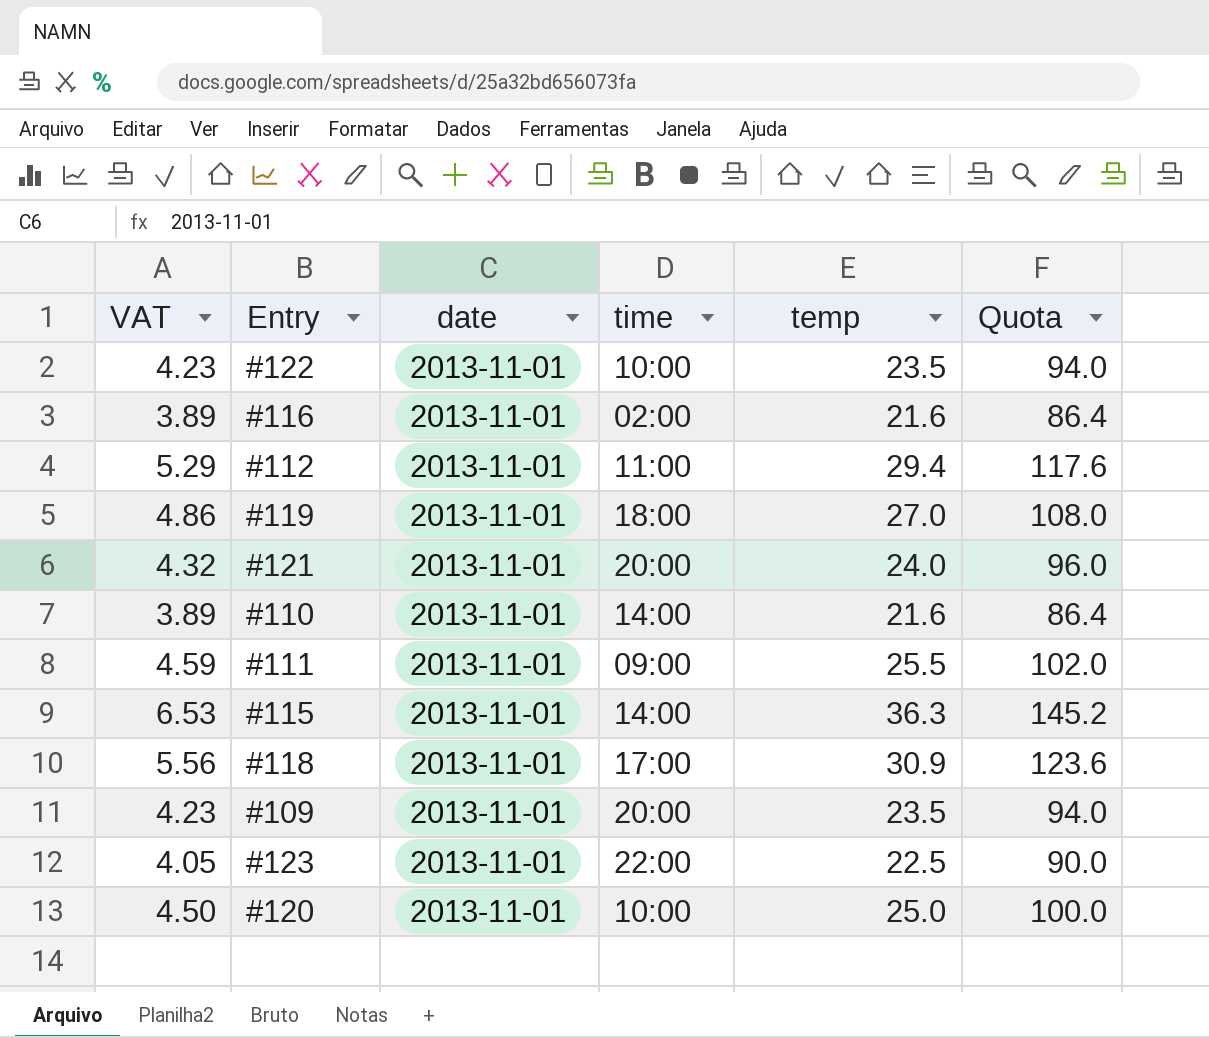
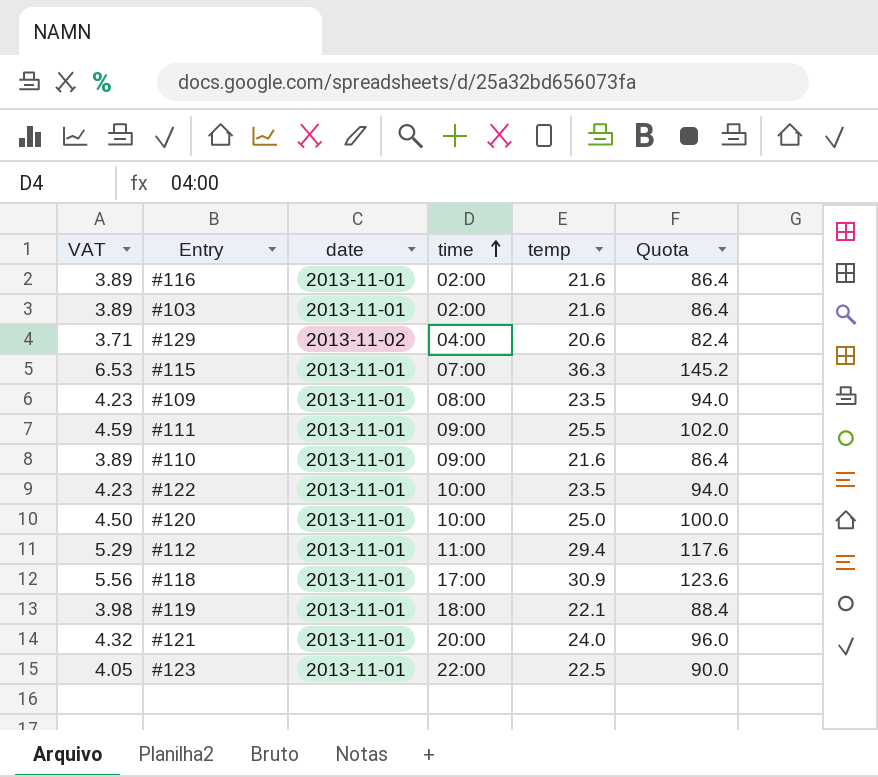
row order: none -> time ascending
row #103: none -> 3.89 | 2013-11-01 | 02:00 | 21.6 | 86.4
row #129: none -> 3.71 | 2013-11-02 | 04:00 | 20.6 | 82.4
#115 | time: 14:00 -> 07:00
#109 | time: 20:00 -> 08:00
#110 | time: 14:00 -> 09:00
#119 | VAT: 4.86 -> 3.98
#119 | temp: 27.0 -> 22.1
#119 | Quota: 108.0 -> 88.4

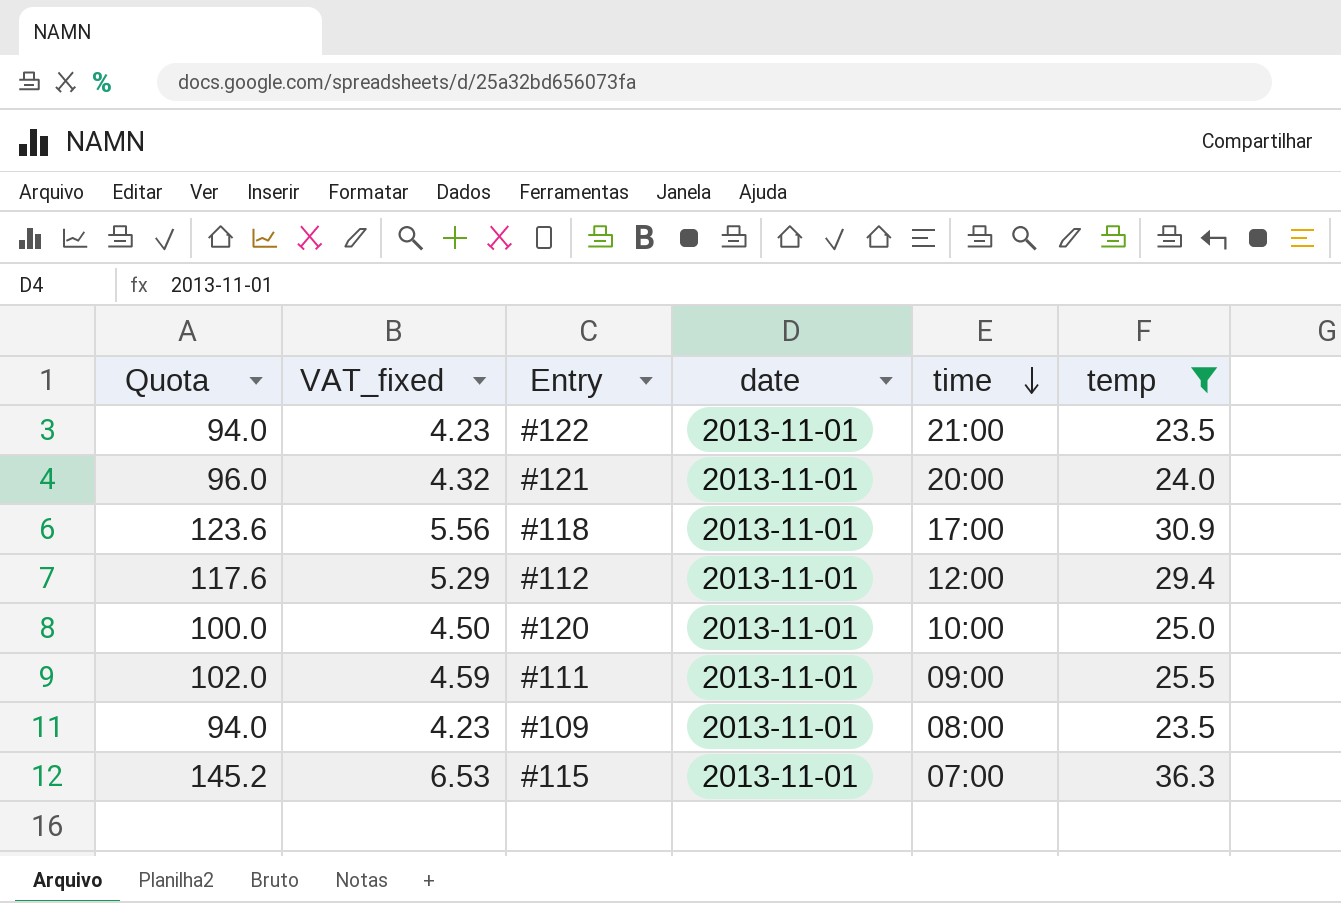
filter: none -> temp >= 23.5
row order: time ascending -> time descending
column Quota | position: 6 -> 1
column name: VAT -> VAT_fixed
#122 | time: 10:00 -> 21:00
#112 | time: 11:00 -> 12:00

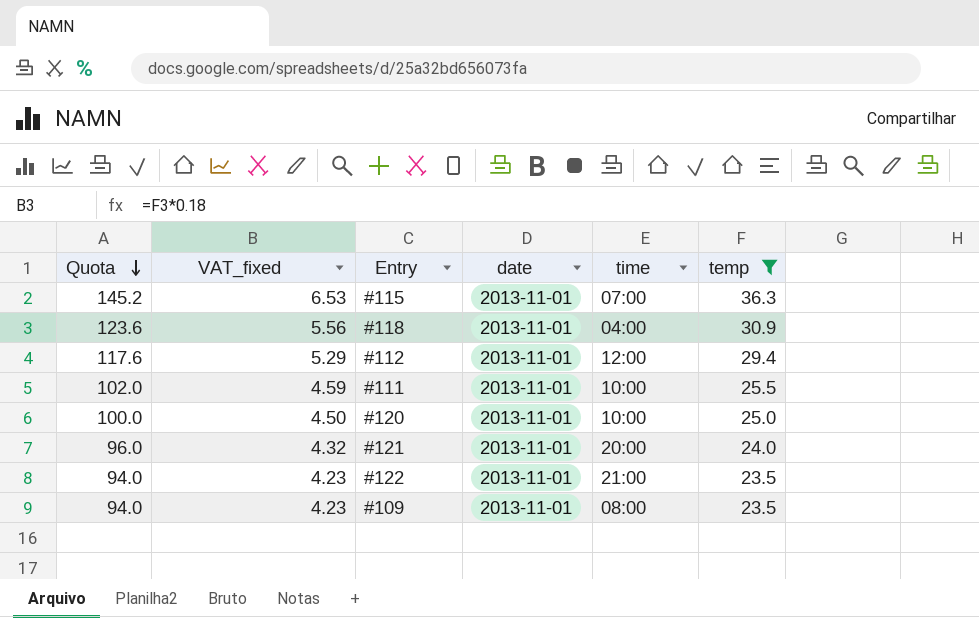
row order: time descending -> Quota descending
#118 | time: 17:00 -> 04:00
#111 | time: 09:00 -> 10:00

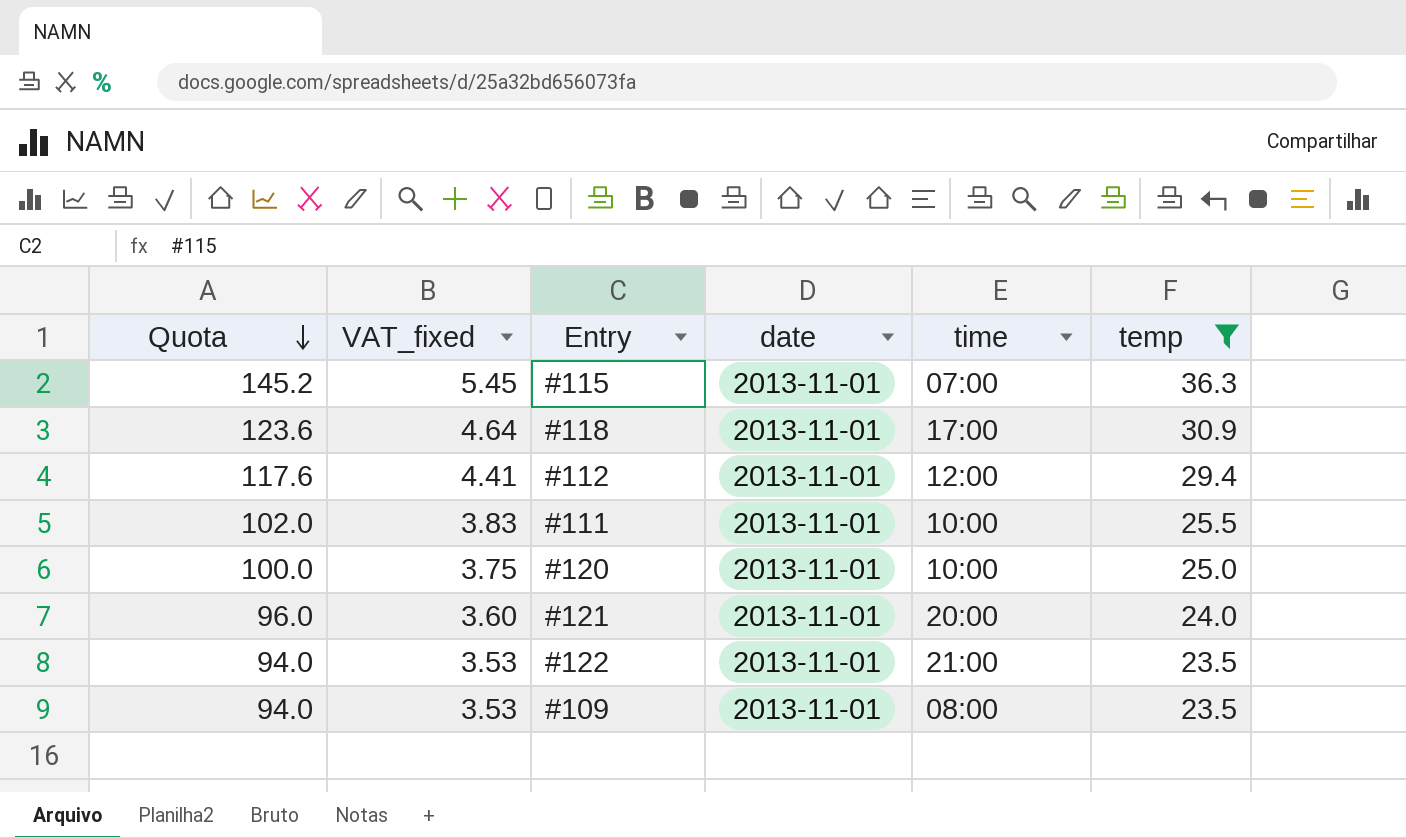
column VAT_fixed | formula: [temp] * 0.18 -> [temp] * 0.15
#118 | time: 04:00 -> 17:00

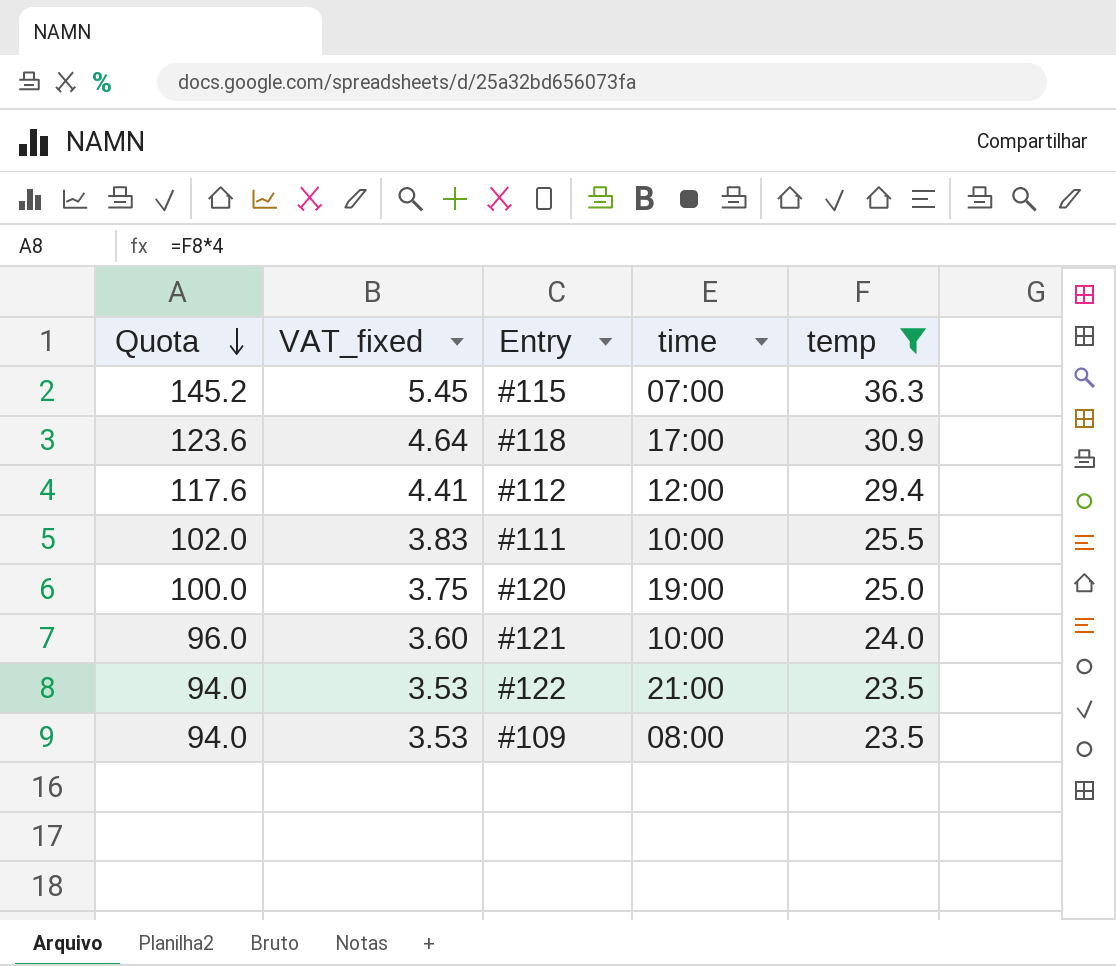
column date | position: 4 -> none
#120 | time: 10:00 -> 19:00
#121 | time: 20:00 -> 10:00

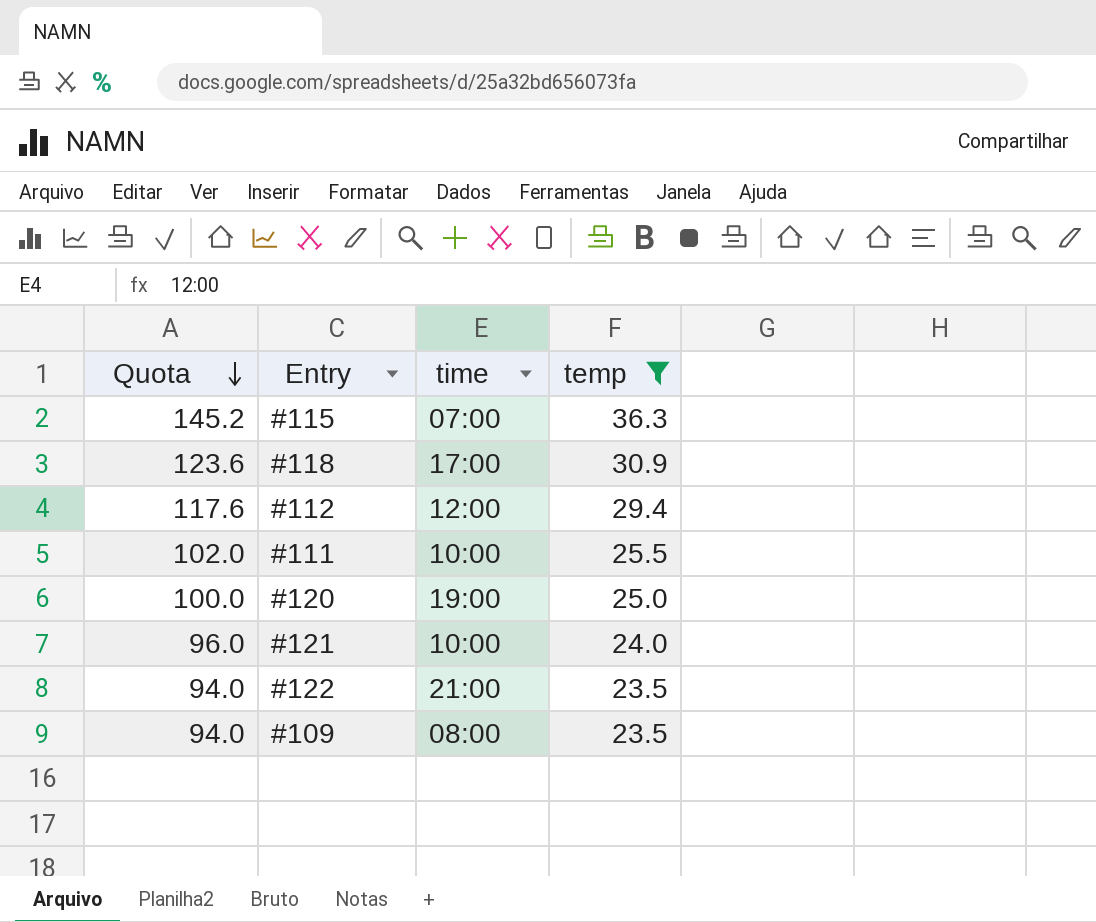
column VAT_fixed | formula: [temp] * 0.15 -> none

